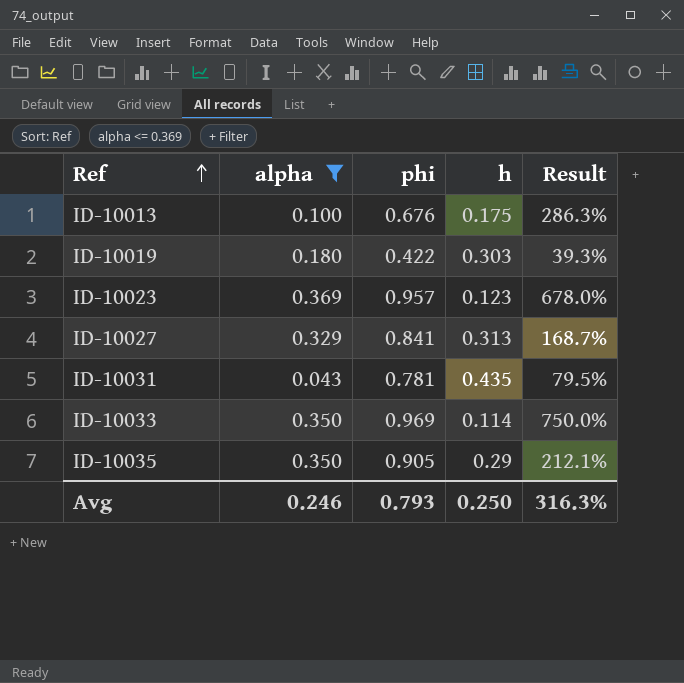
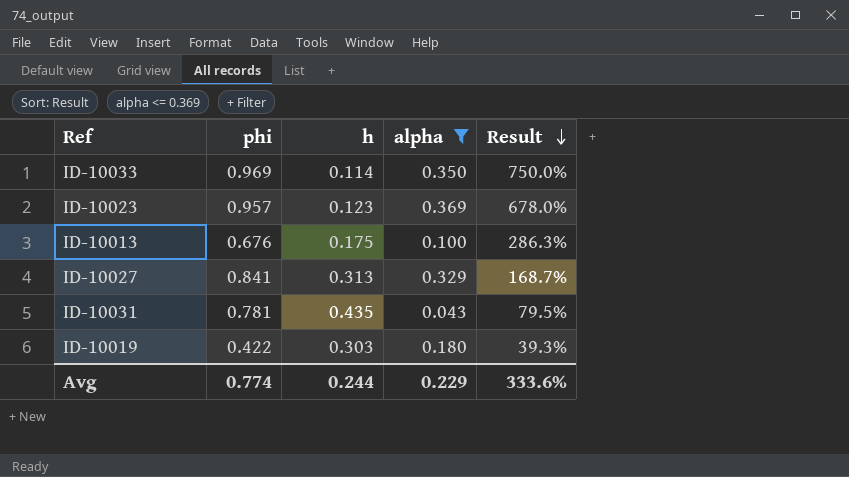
row order: Ref ascending -> Result descending
column alpha | position: 2 -> 4
row ID-10035: 0.350 | 0.905 | 0.29 | 212.1% -> none
Avg | phi: 0.793 -> 0.774
Avg | h: 0.250 -> 0.244
Avg | alpha: 0.246 -> 0.229
Avg | Result: 316.3% -> 333.6%

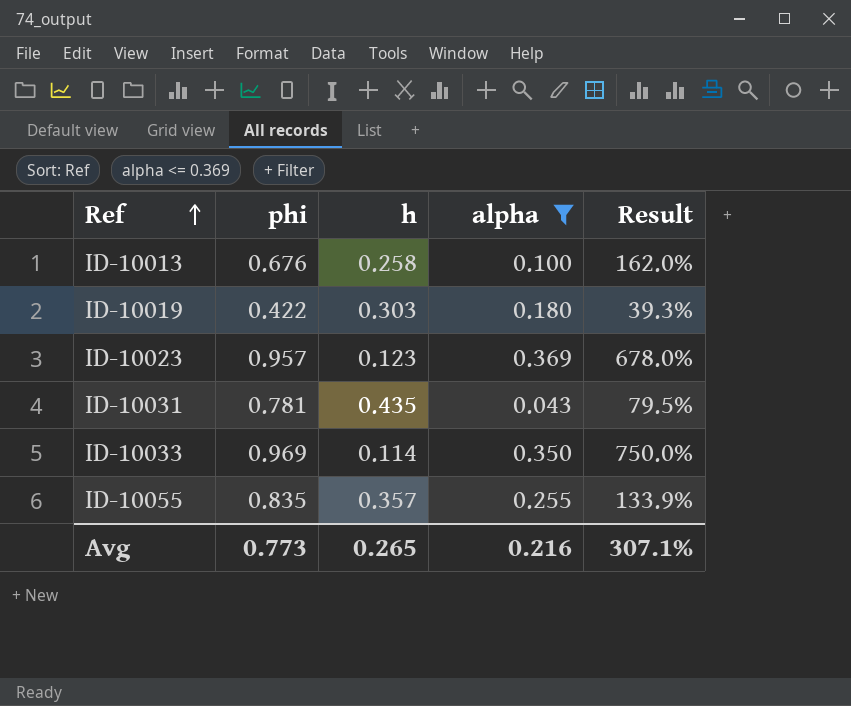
row order: Result descending -> Ref ascending
row ID-10027: 0.841 | 0.313 | 0.329 | 168.7% -> none
ID-10013 | h: 0.175 -> 0.258
ID-10013 | Result: 286.3% -> 162.0%
row ID-10055: none -> 0.835 | 0.357 | 0.255 | 133.9%
Avg | phi: 0.774 -> 0.773
Avg | h: 0.244 -> 0.265
Avg | alpha: 0.229 -> 0.216
Avg | Result: 333.6% -> 307.1%

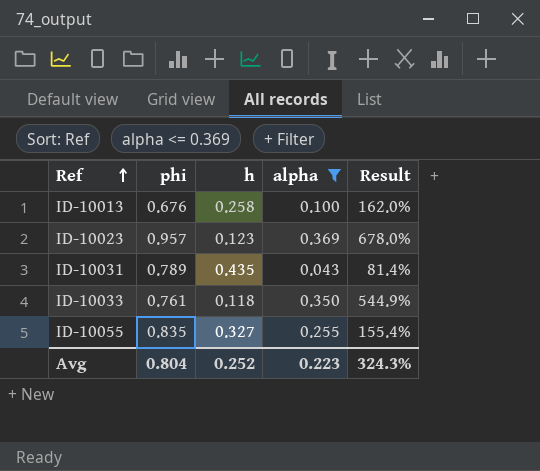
row ID-10019: 0.422 | 0.303 | 0.180 | 39.3% -> none
ID-10031 | phi: 0.781 -> 0.789
ID-10031 | Result: 79.5% -> 81.4%
ID-10033 | phi: 0.969 -> 0.761
ID-10033 | h: 0.114 -> 0.118
ID-10033 | Result: 750.0% -> 544.9%
ID-10055 | h: 0.357 -> 0.327
ID-10055 | Result: 133.9% -> 155.4%
Avg | phi: 0.773 -> 0.804
Avg | h: 0.265 -> 0.252
Avg | alpha: 0.216 -> 0.223
Avg | Result: 307.1% -> 324.3%

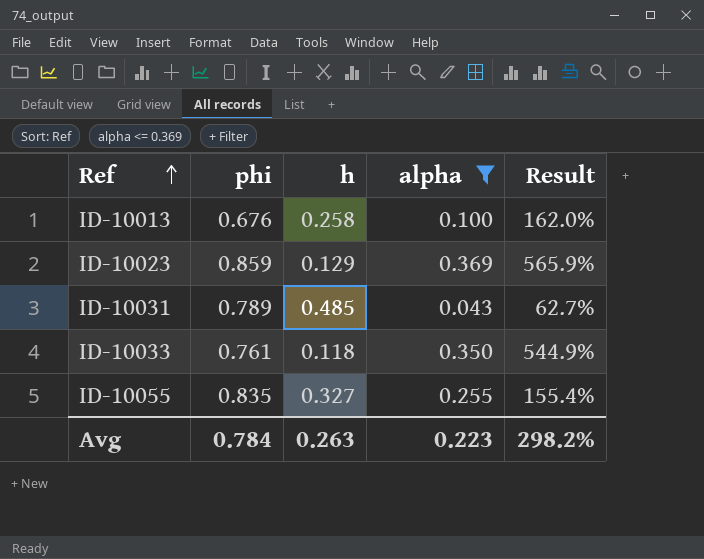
ID-10023 | phi: 0.957 -> 0.859
ID-10023 | h: 0.123 -> 0.129
ID-10023 | Result: 678.0% -> 565.9%
ID-10031 | h: 0.435 -> 0.485
ID-10031 | Result: 81.4% -> 62.7%
Avg | phi: 0.804 -> 0.784
Avg | h: 0.252 -> 0.263
Avg | Result: 324.3% -> 298.2%

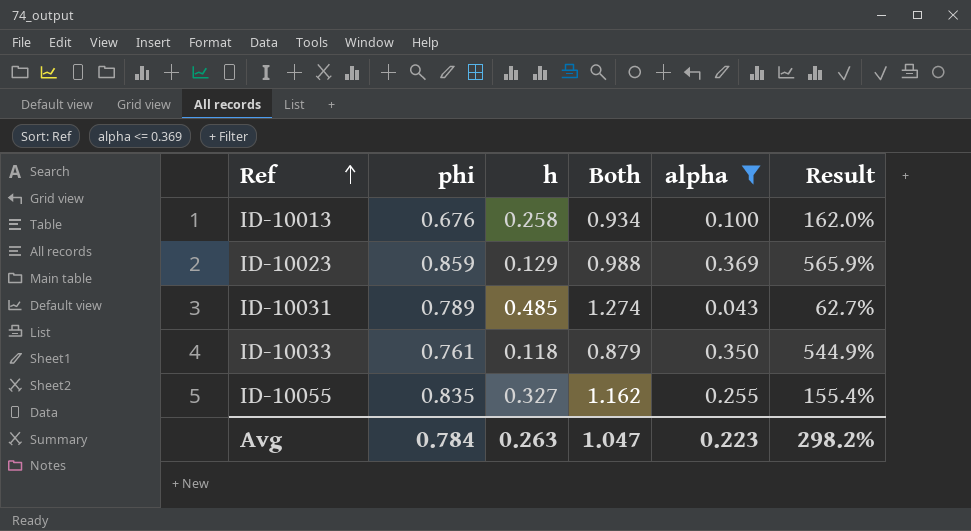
column Both | formula: none -> [phi] + [h]

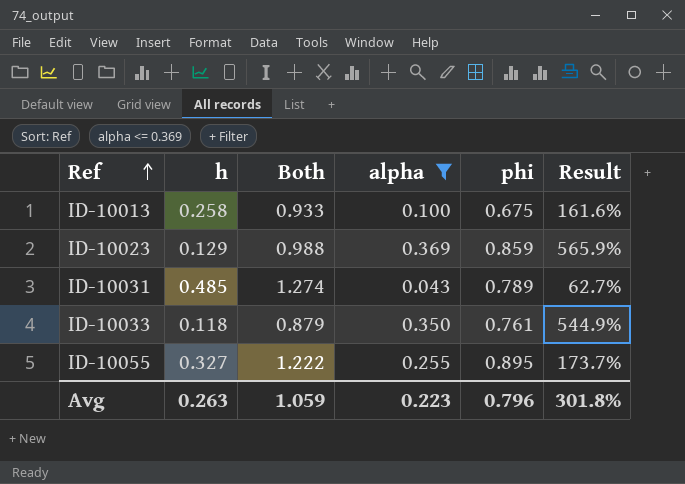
column phi | position: 2 -> 5
ID-10013 | Both: 0.934 -> 0.933
ID-10013 | phi: 0.676 -> 0.675
ID-10013 | Result: 162.0% -> 161.6%
ID-10055 | Both: 1.162 -> 1.222
ID-10055 | phi: 0.835 -> 0.895
ID-10055 | Result: 155.4% -> 173.7%
Avg | Both: 1.047 -> 1.059
Avg | phi: 0.784 -> 0.796
Avg | Result: 298.2% -> 301.8%

